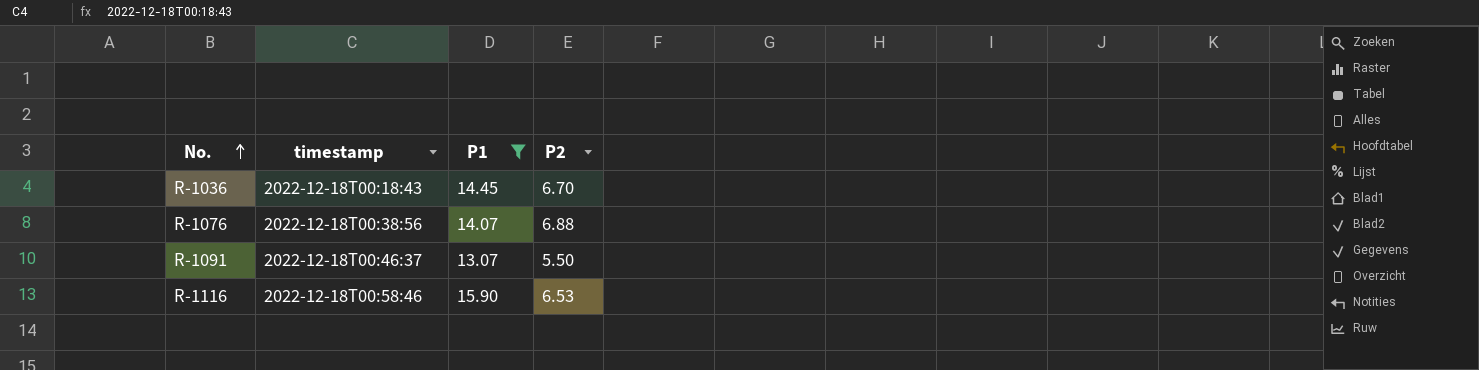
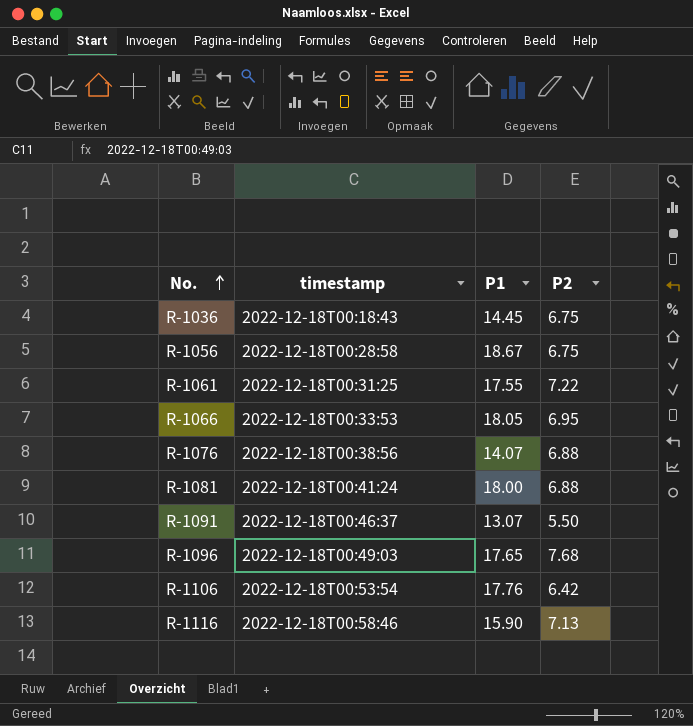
filter: P1 <= 15.90 -> none
R-1036 | P2: 6.70 -> 6.75
R-1116 | P2: 6.53 -> 7.13

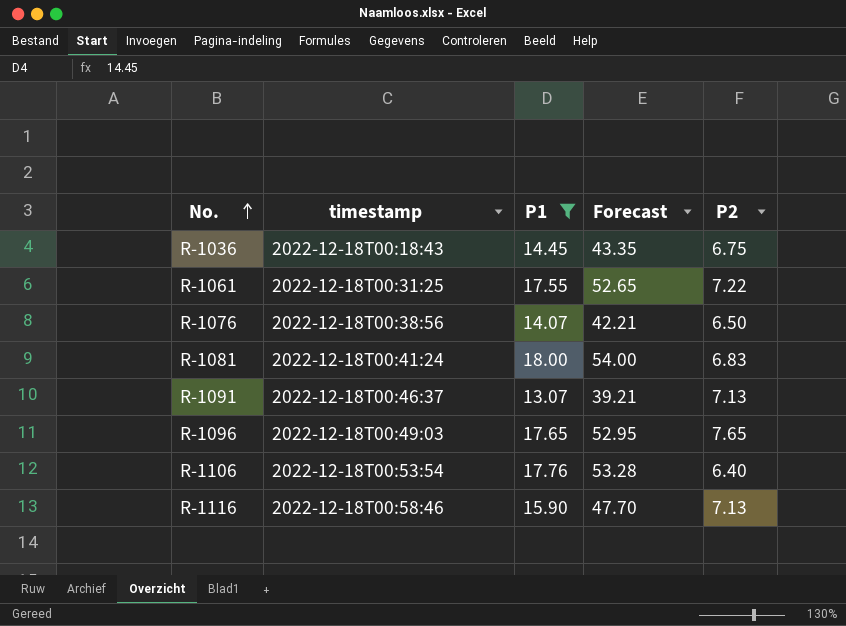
filter: none -> P1 <= 18.00
column Forecast | formula: none -> [P1] * 3
R-1076 | P2: 6.88 -> 6.50
R-1081 | P2: 6.88 -> 6.83
R-1091 | P2: 5.50 -> 7.13
R-1096 | P2: 7.68 -> 7.65
R-1106 | P2: 6.42 -> 6.40

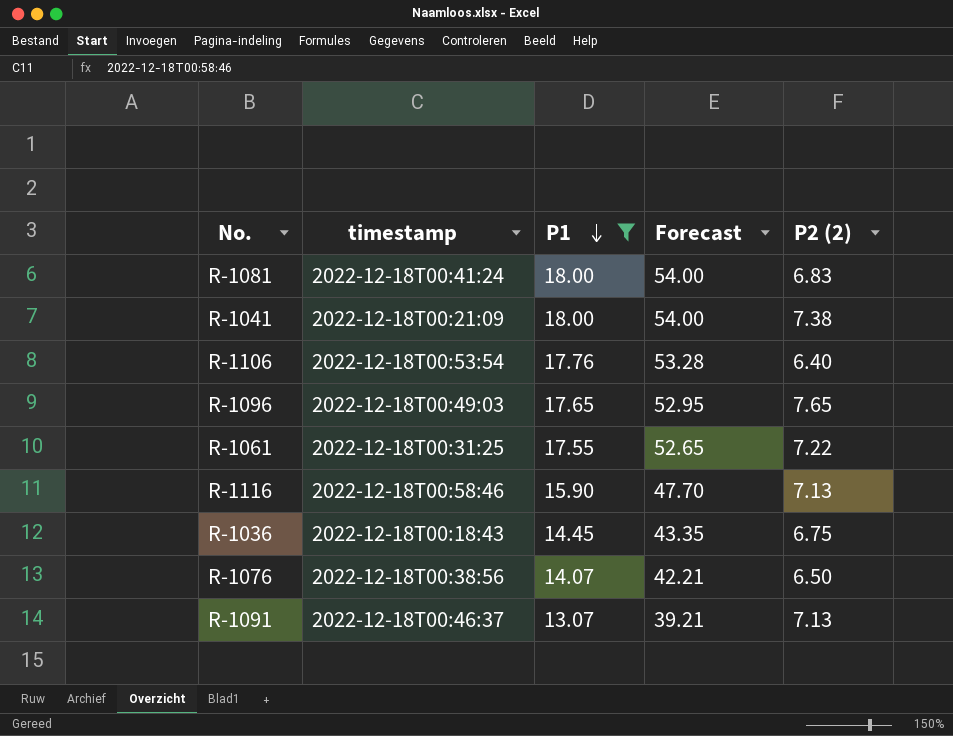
row order: No. ascending -> P1 descending
column name: P2 -> P2 (2)
row R-1041: none -> 2022-12-18T00:21:09 | 18.00 | 54.00 | 7.38

